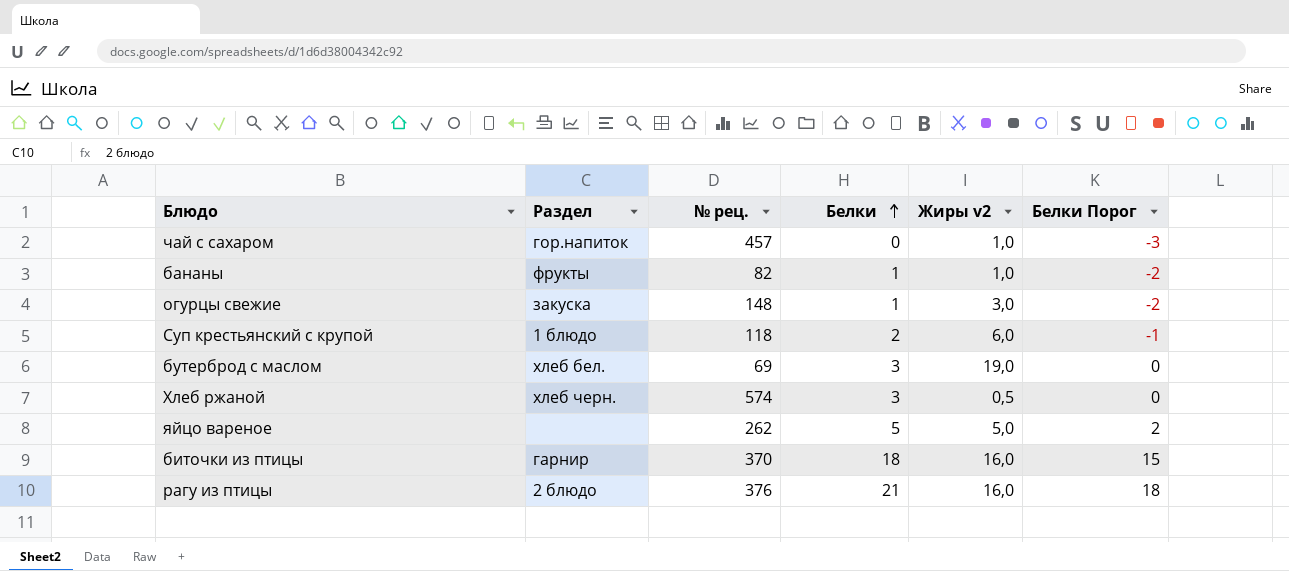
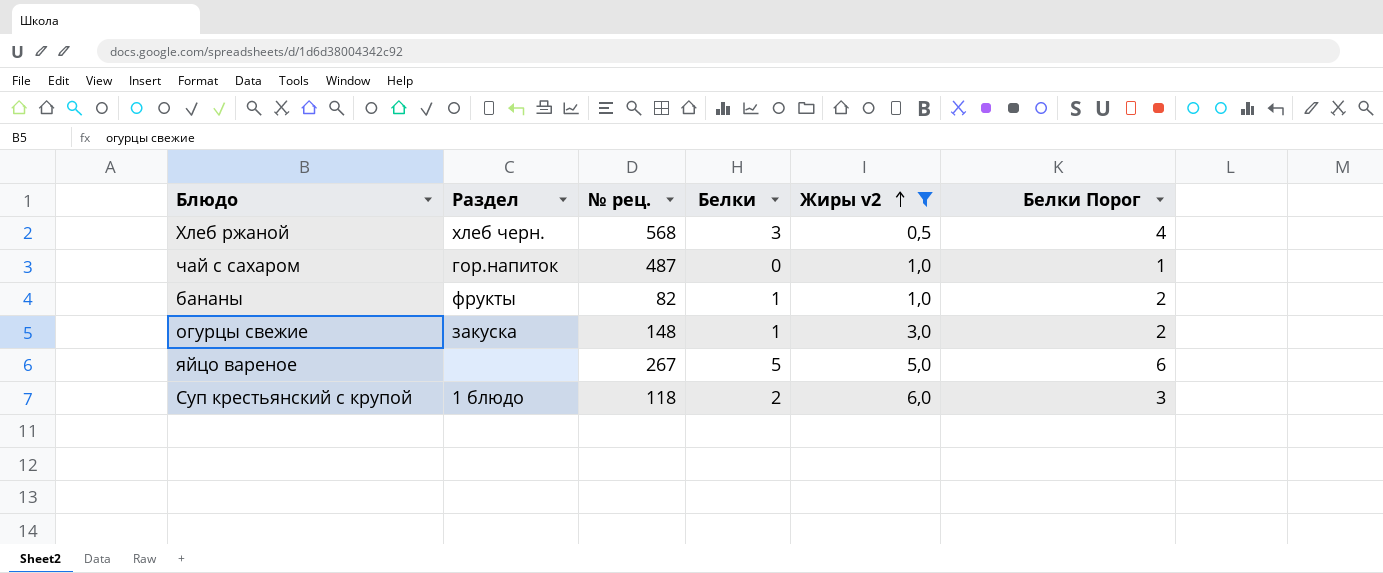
filter: none -> Жиры v2 <= 6,0
row order: Белки ascending -> Жиры v2 ascending
column Белки Порог | formula: [Белки] - 3 -> [Белки] + 1
Хлеб ржаной | № рец.: 574 -> 568
чай с сахаром | № рец.: 457 -> 487
яйцо вареное | № рец.: 262 -> 267

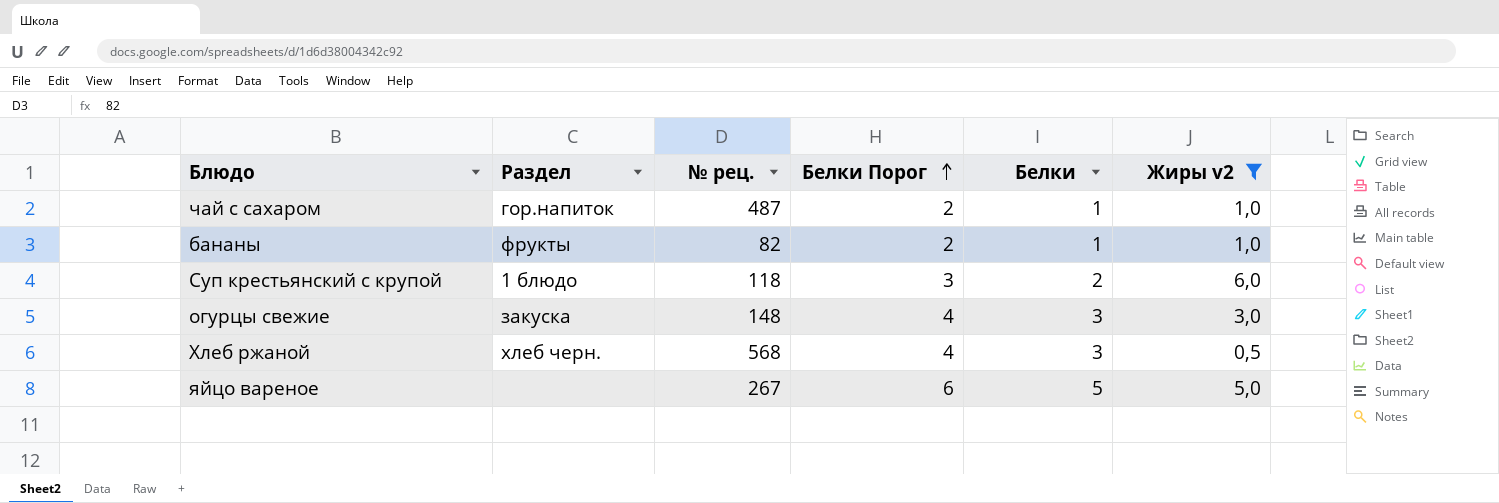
row order: Жиры v2 ascending -> Белки Порог ascending
column Белки Порог | position: 6 -> 4
чай с сахаром | Белки Порог: 1 -> 2
чай с сахаром | Белки: 0 -> 1
огурцы свежие | Белки Порог: 2 -> 4
огурцы свежие | Белки: 1 -> 3

